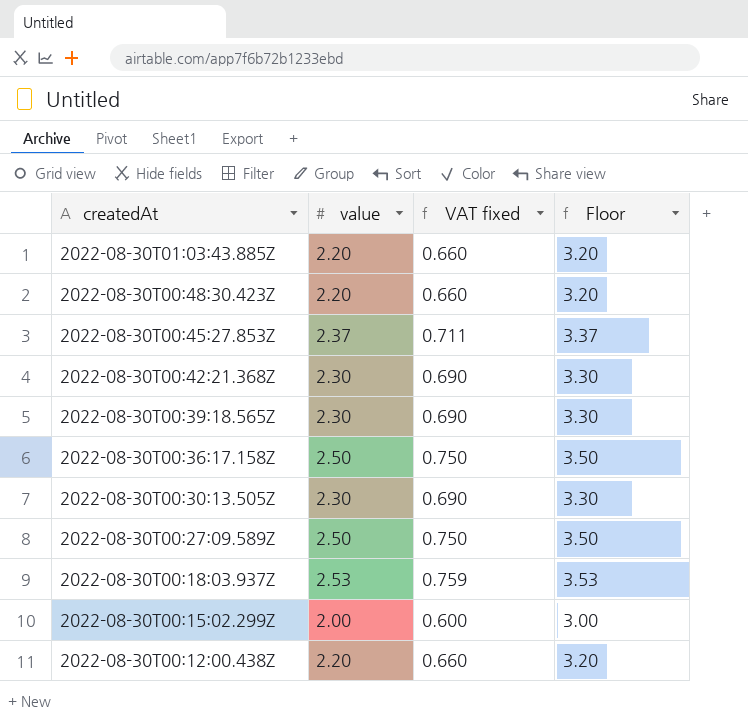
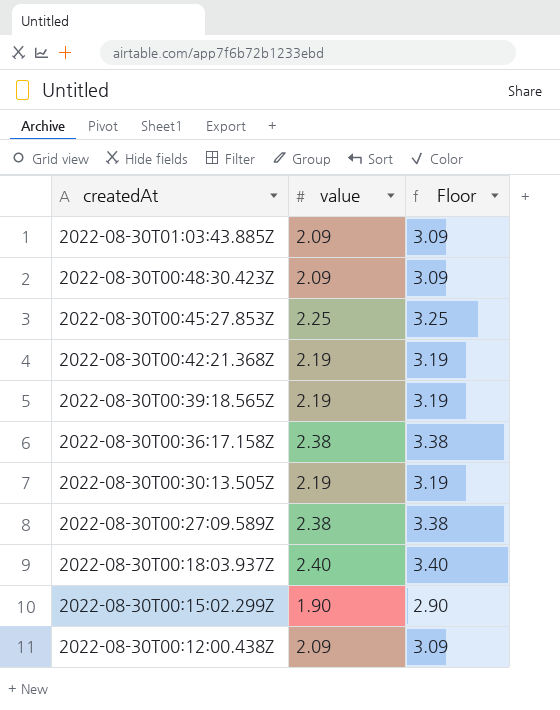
column VAT fixed | formula: [value] * 0.3 -> none
2022-08-30T01:03:43.885Z | value: 2.20 -> 2.09
2022-08-30T01:03:43.885Z | Floor: 3.20 -> 3.09
2022-08-30T00:48:30.423Z | value: 2.20 -> 2.09
2022-08-30T00:48:30.423Z | Floor: 3.20 -> 3.09
2022-08-30T00:45:27.853Z | value: 2.37 -> 2.25
2022-08-30T00:45:27.853Z | Floor: 3.37 -> 3.25
2022-08-30T00:42:21.368Z | value: 2.30 -> 2.19
2022-08-30T00:42:21.368Z | Floor: 3.30 -> 3.19
2022-08-30T00:39:18.565Z | value: 2.30 -> 2.19
2022-08-30T00:39:18.565Z | Floor: 3.30 -> 3.19
2022-08-30T00:36:17.158Z | value: 2.50 -> 2.38
2022-08-30T00:36:17.158Z | Floor: 3.50 -> 3.38
2022-08-30T00:30:13.505Z | value: 2.30 -> 2.19
2022-08-30T00:30:13.505Z | Floor: 3.30 -> 3.19
2022-08-30T00:27:09.589Z | value: 2.50 -> 2.38
2022-08-30T00:27:09.589Z | Floor: 3.50 -> 3.38
2022-08-30T00:18:03.937Z | value: 2.53 -> 2.40
2022-08-30T00:18:03.937Z | Floor: 3.53 -> 3.40
2022-08-30T00:15:02.299Z | value: 2.00 -> 1.90
2022-08-30T00:15:02.299Z | Floor: 3.00 -> 2.90
2022-08-30T00:12:00.438Z | value: 2.20 -> 2.09
2022-08-30T00:12:00.438Z | Floor: 3.20 -> 3.09

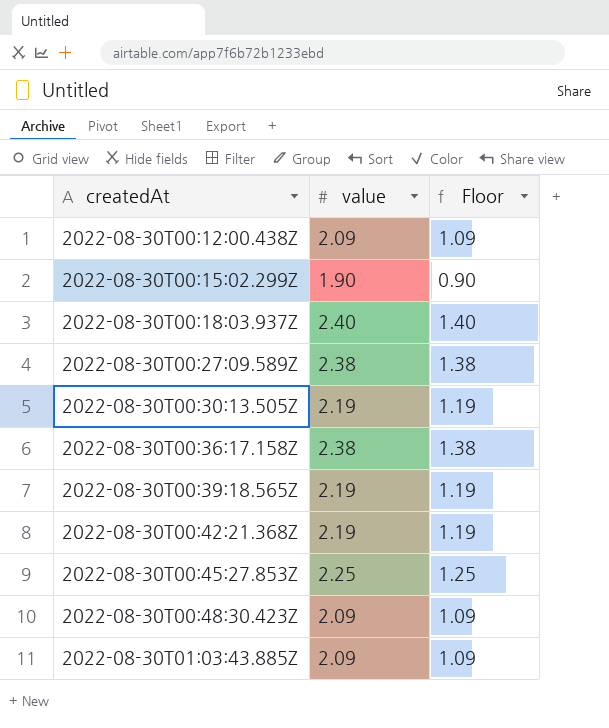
row order: createdAt descending -> createdAt ascending
column Floor | formula: [value] + 1 -> [value] - 1

